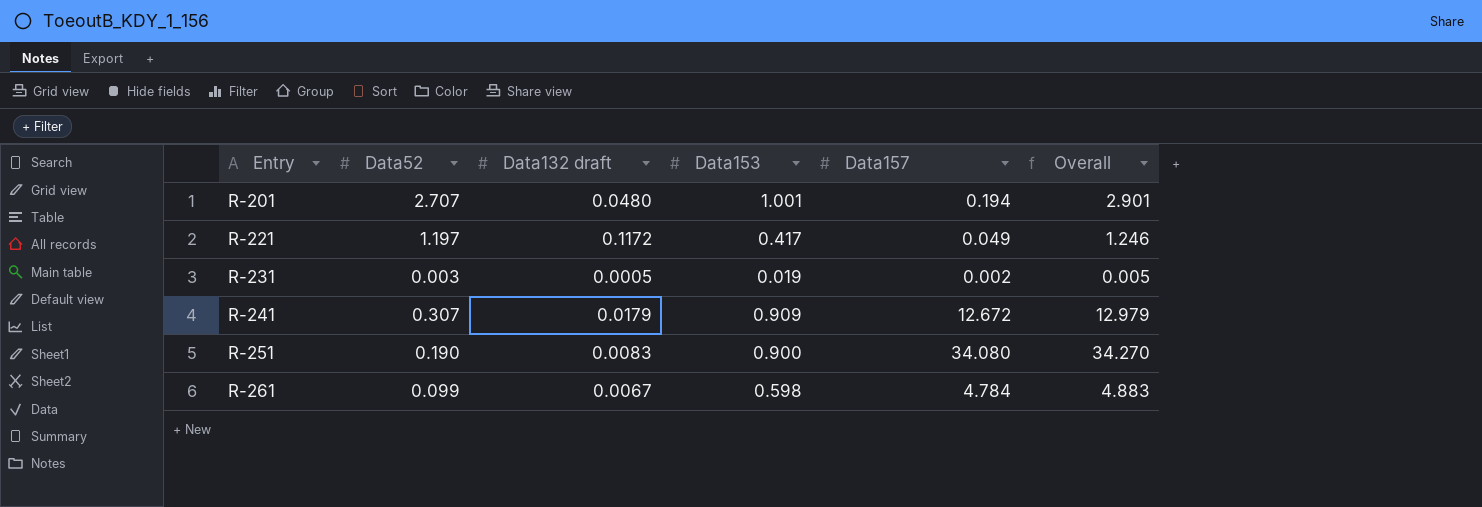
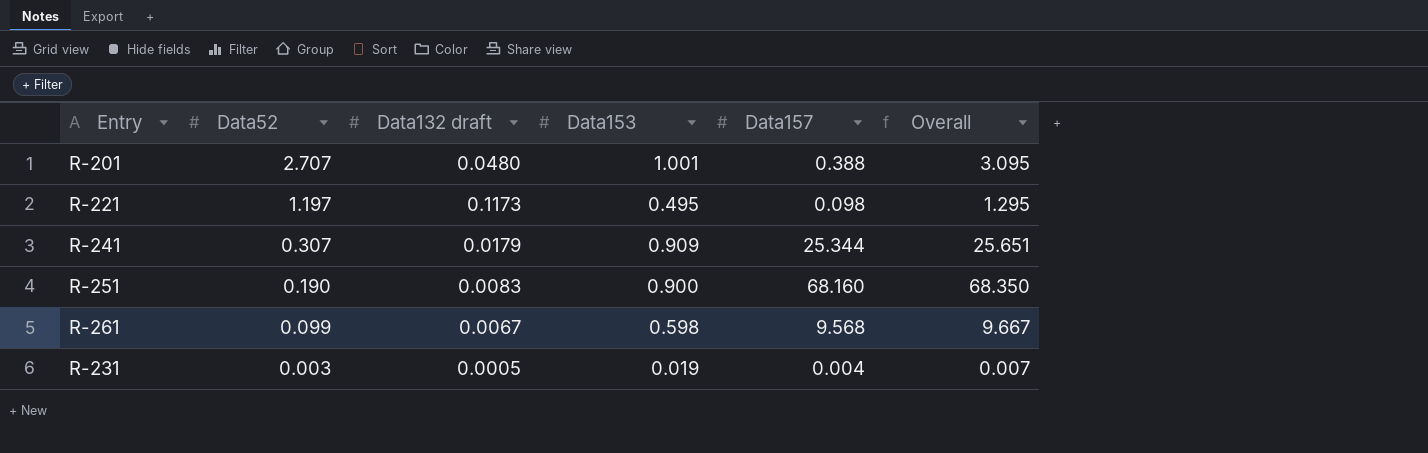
row order: Entry ascending -> Data52 descending
R-201 | Data157: 0.194 -> 0.388
R-201 | Overall: 2.901 -> 3.095
R-221 | Data132 draft: 0.1172 -> 0.1173
R-221 | Data153: 0.417 -> 0.495
R-221 | Data157: 0.049 -> 0.098
R-221 | Overall: 1.246 -> 1.295
R-241 | Data157: 12.672 -> 25.344
R-241 | Overall: 12.979 -> 25.651
R-251 | Data157: 34.080 -> 68.160
R-251 | Overall: 34.270 -> 68.350
R-261 | Data157: 4.784 -> 9.568
R-261 | Overall: 4.883 -> 9.667
R-231 | Data157: 0.002 -> 0.004
R-231 | Overall: 0.005 -> 0.007

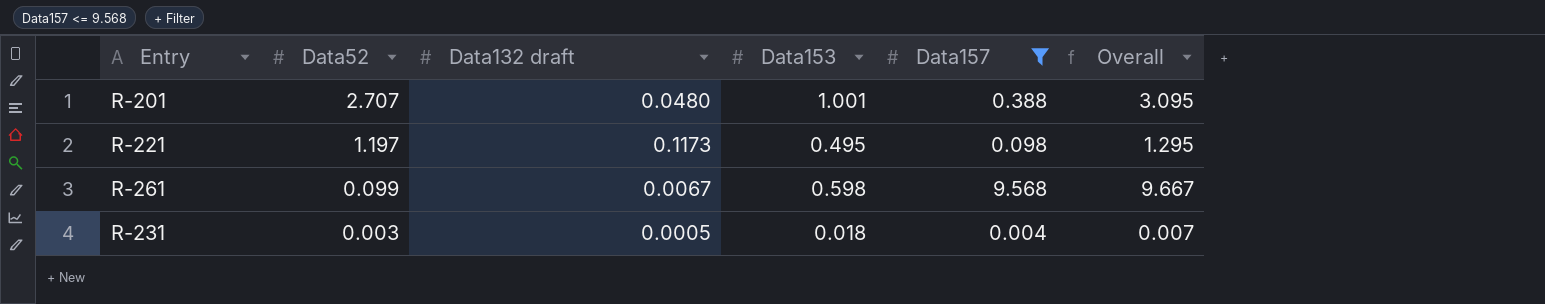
filter: none -> Data157 <= 9.568
R-231 | Data153: 0.019 -> 0.018

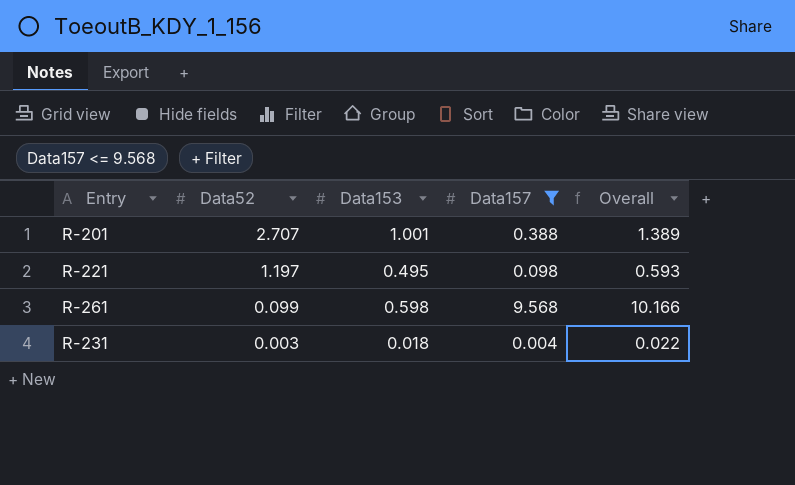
column Data132 draft | position: 3 -> none
column Overall | formula: [Data52] + [Data157] -> [Data153] + [Data157]

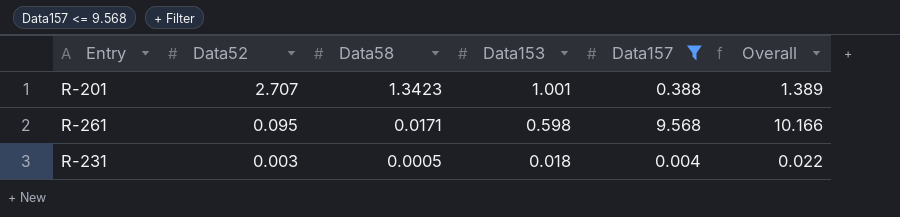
column Data58 | position: none -> 3
row R-221: 1.197 | 0.495 | 0.098 | 0.593 -> none
R-261 | Data52: 0.099 -> 0.095

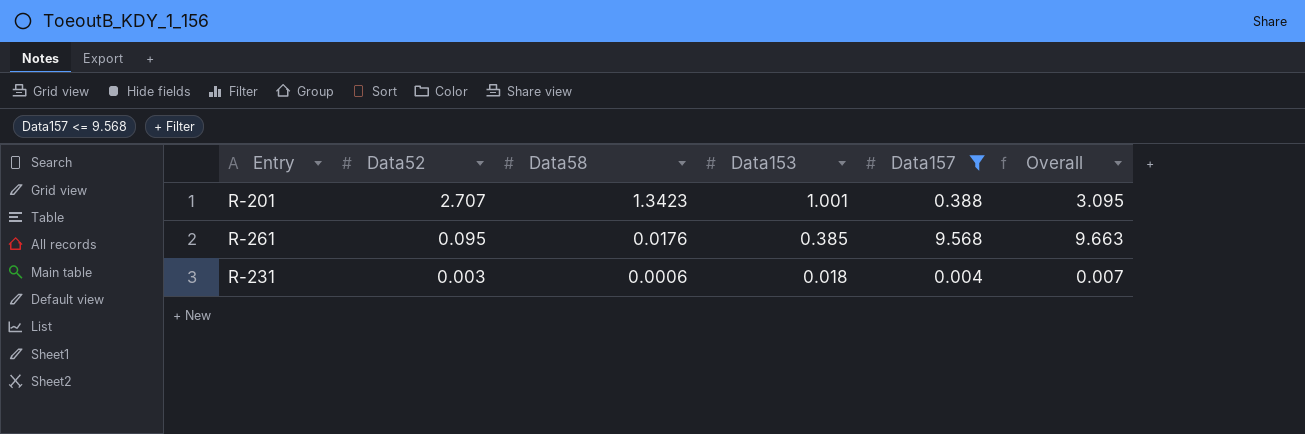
column Overall | formula: [Data153] + [Data157] -> [Data52] + [Data157]
R-261 | Data58: 0.0171 -> 0.0176
R-261 | Data153: 0.598 -> 0.385
R-231 | Data58: 0.0005 -> 0.0006

